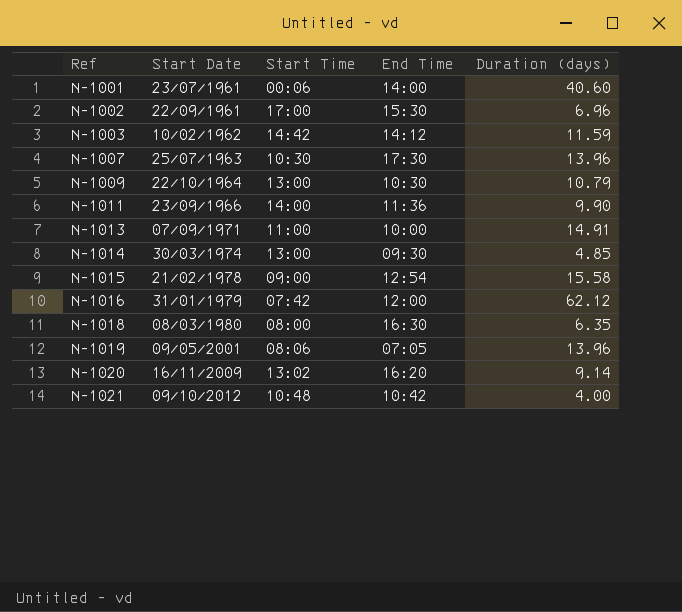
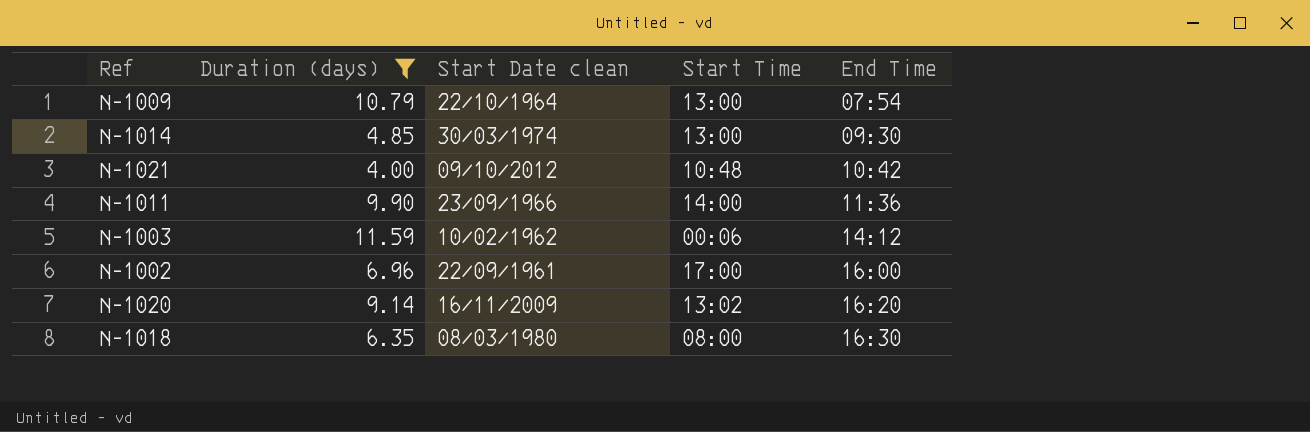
filter: none -> Duration (days) <= 11.59
row order: Ref ascending -> End Time ascending
column Duration (days) | position: 5 -> 2
column name: Start Date -> Start Date clean
N-1009 | End Time: 10:30 -> 07:54
N-1003 | Start Time: 14:42 -> 00:06
N-1002 | End Time: 15:30 -> 16:00

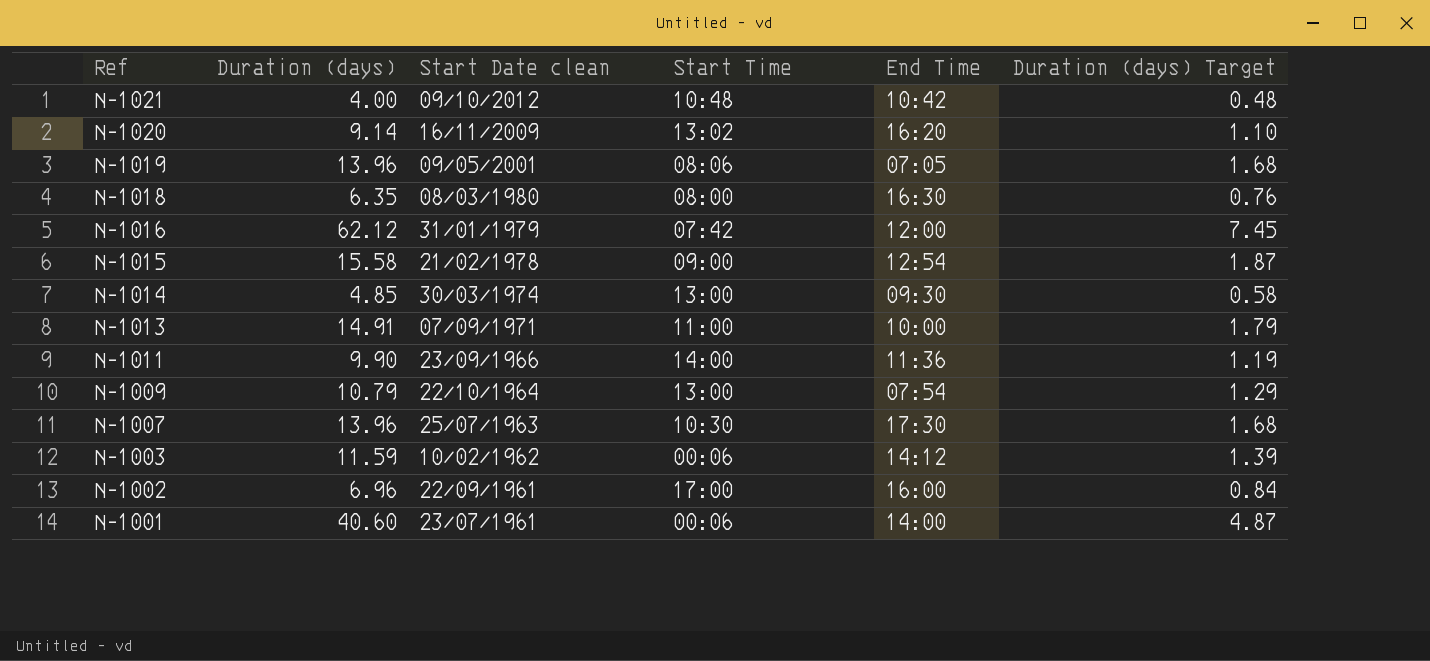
filter: Duration (days) <= 11.59 -> none
row order: End Time ascending -> Ref descending
column Duration (days) Target | formula: none -> [Duration (days)] * 0.12

